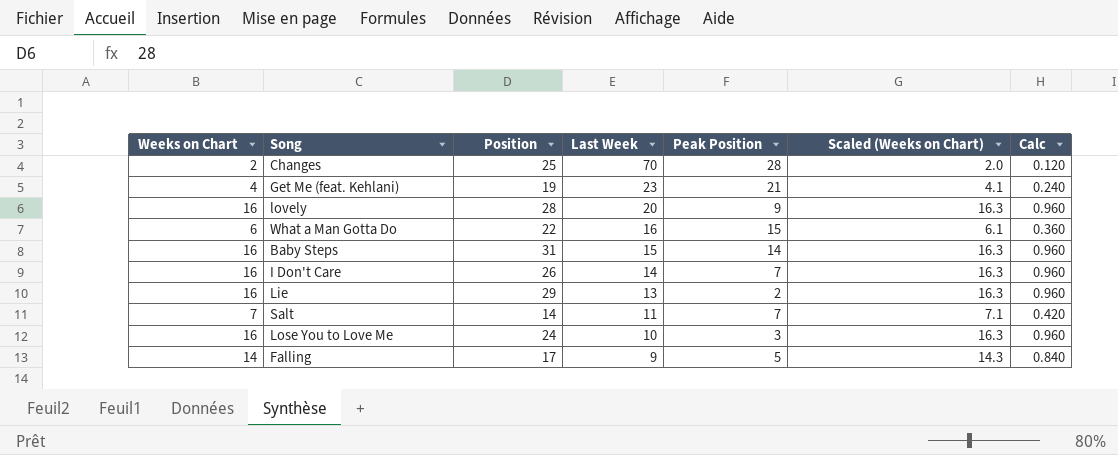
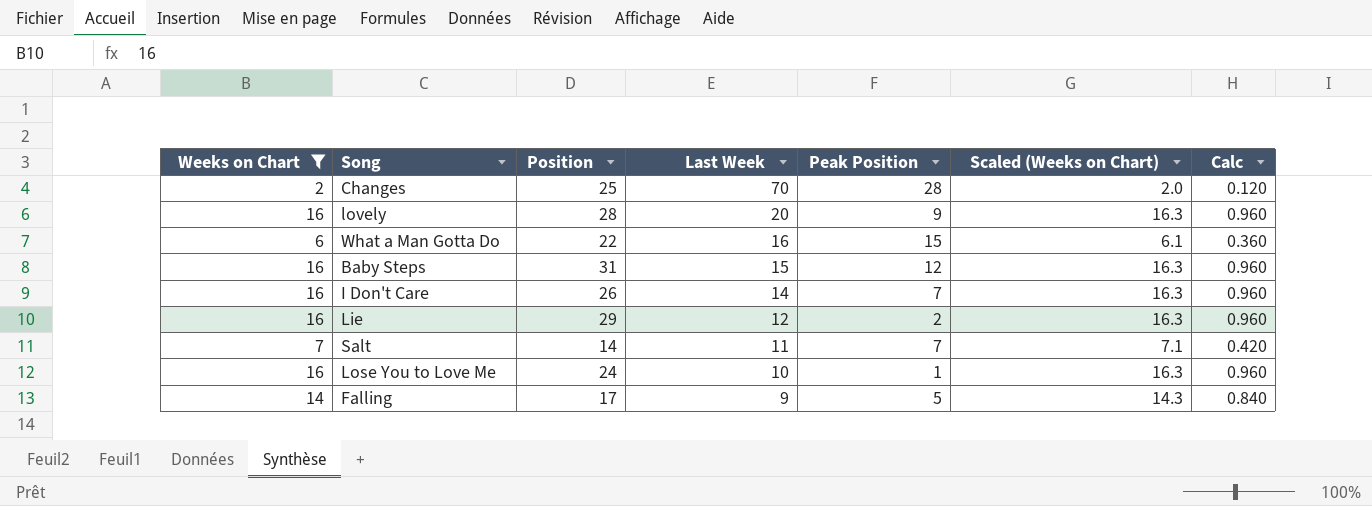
filter: none -> Weeks on Chart != 4
Baby Steps | Peak Position: 14 -> 12
Lie | Last Week: 13 -> 12
Lose You to Love Me | Peak Position: 3 -> 1

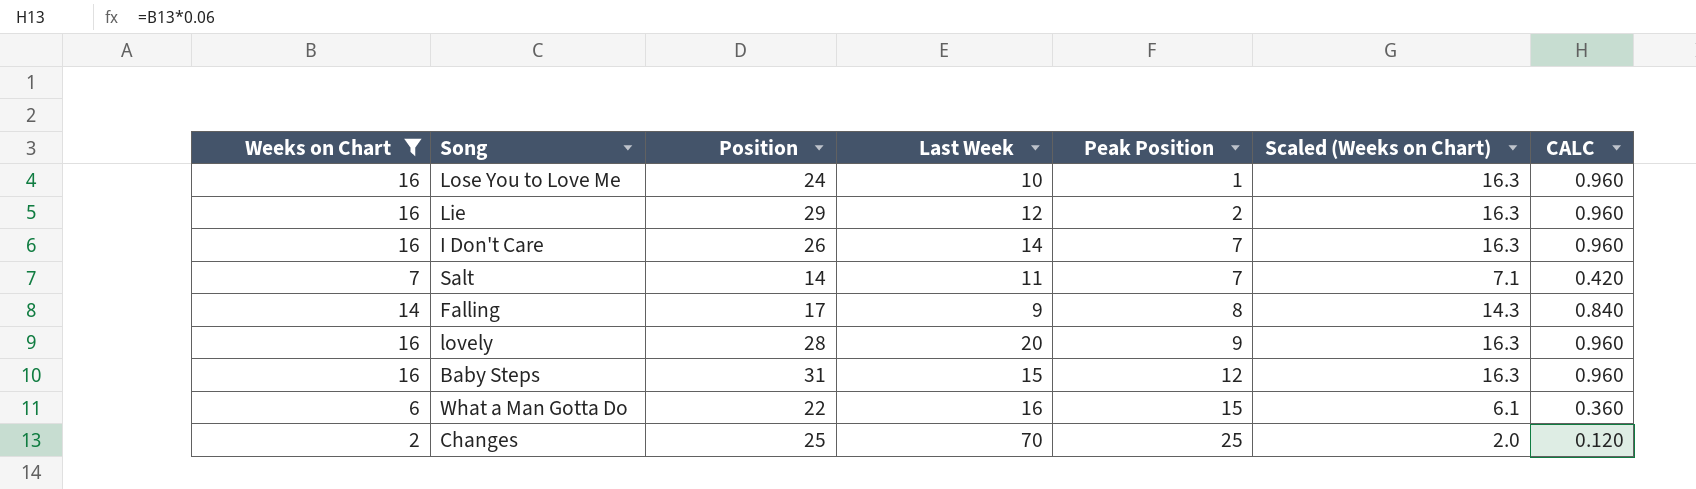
row order: Last Week descending -> Peak Position ascending
column name: Calc -> CALC
Falling | Peak Position: 5 -> 8
Changes | Peak Position: 28 -> 25

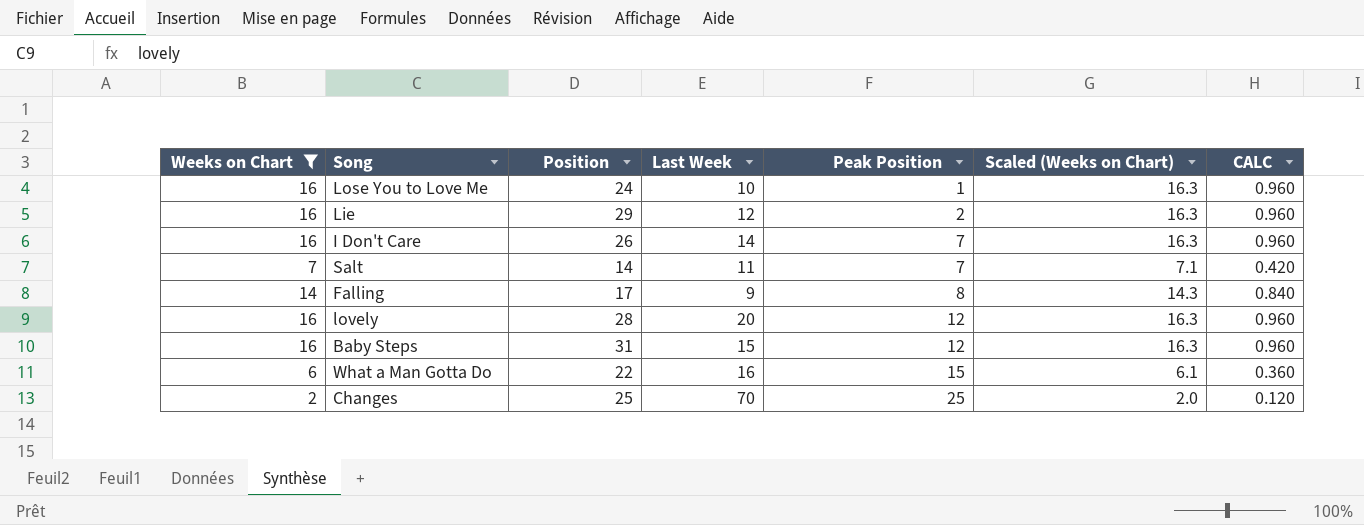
lovely | Peak Position: 9 -> 12

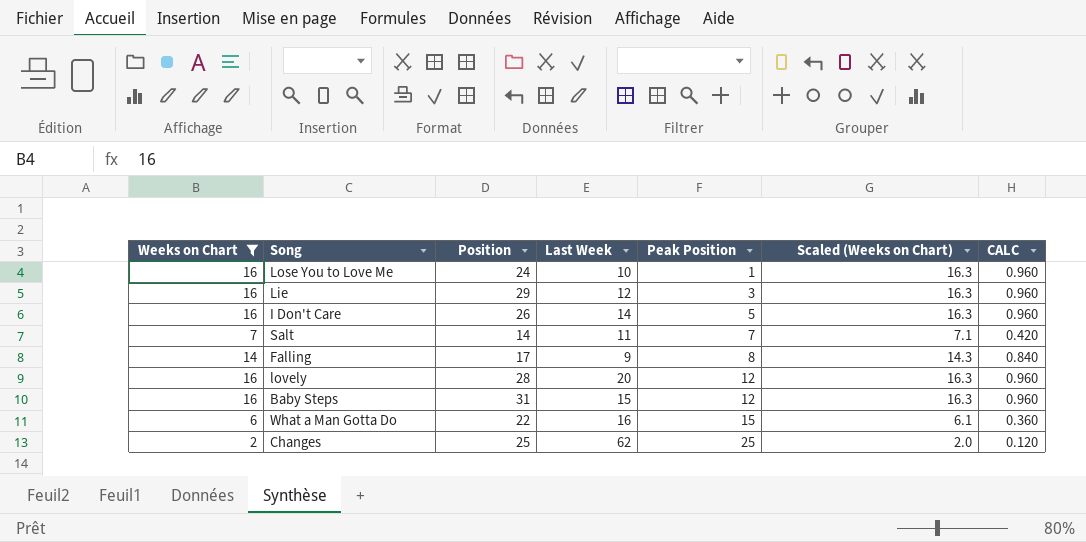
Lie | Peak Position: 2 -> 3
I Don't Care | Peak Position: 7 -> 5
Changes | Last Week: 70 -> 62

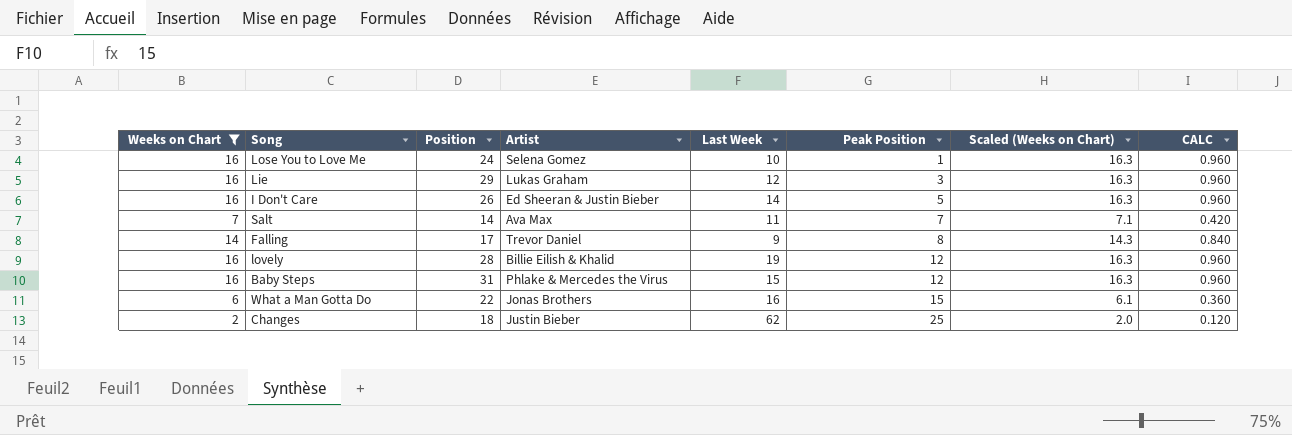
column Artist | position: none -> 4
lovely | Last Week: 20 -> 19
Changes | Position: 25 -> 18

